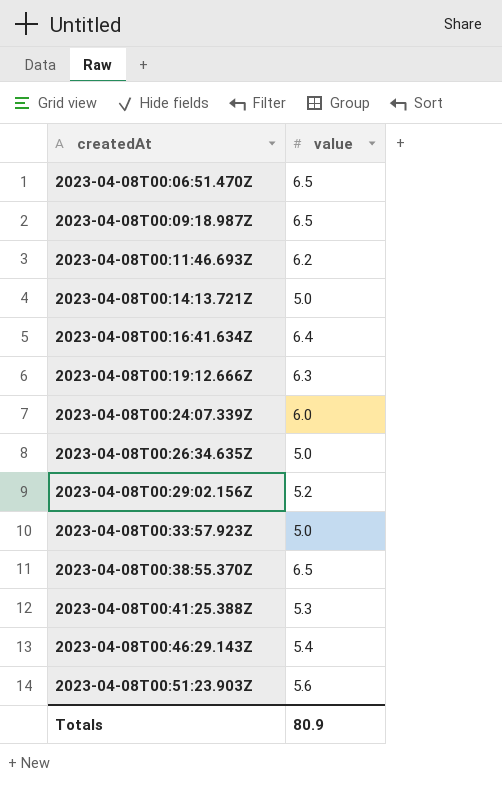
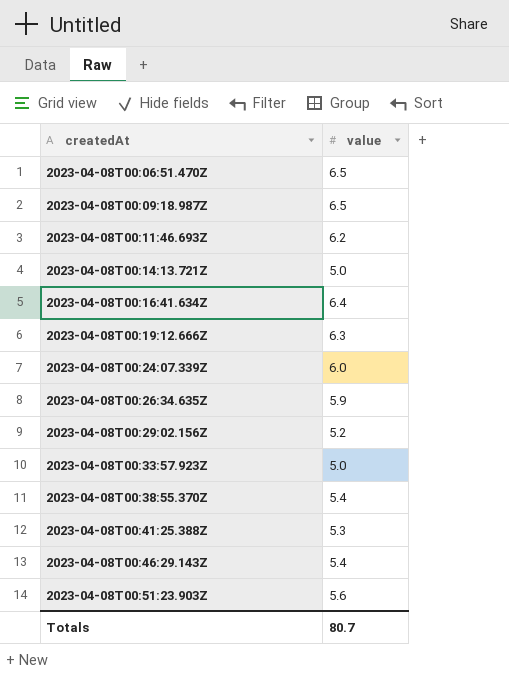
2023-04-08T00:26:34.635Z | value: 5.0 -> 5.9
2023-04-08T00:38:55.370Z | value: 6.5 -> 5.4
Totals | value: 80.9 -> 80.7

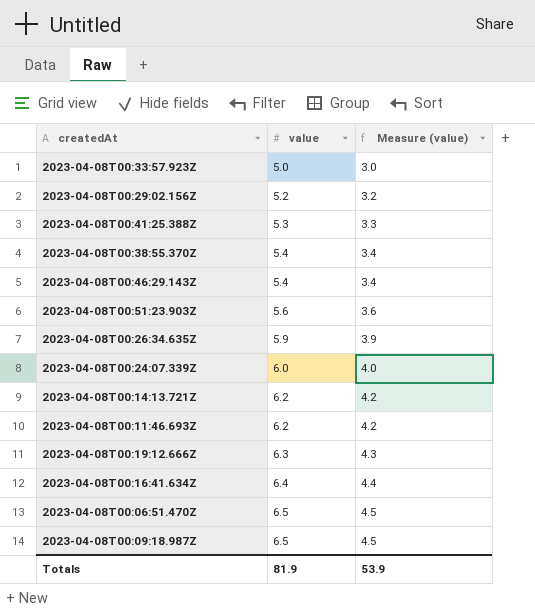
row order: createdAt ascending -> value ascending
column Measure (value) | formula: none -> [value] - 2
2023-04-08T00:14:13.721Z | value: 5.0 -> 6.2
Totals | value: 80.7 -> 81.9

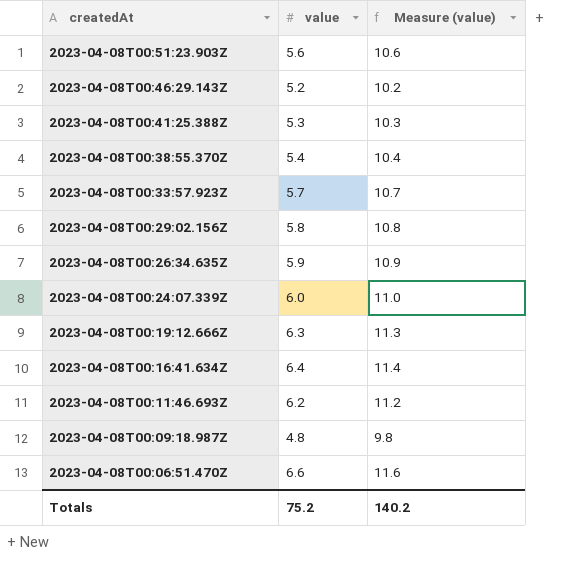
row order: value ascending -> createdAt descending
column Measure (value) | formula: [value] - 2 -> [value] + 5
row 2023-04-08T00:14:13.721Z: 6.2 | 4.2 -> none
2023-04-08T00:46:29.143Z | value: 5.4 -> 5.2
2023-04-08T00:33:57.923Z | value: 5.0 -> 5.7
2023-04-08T00:29:02.156Z | value: 5.2 -> 5.8
2023-04-08T00:09:18.987Z | value: 6.5 -> 4.8
2023-04-08T00:06:51.470Z | value: 6.5 -> 6.6
Totals | value: 81.9 -> 75.2
Totals | Measure (value): 53.9 -> 140.2

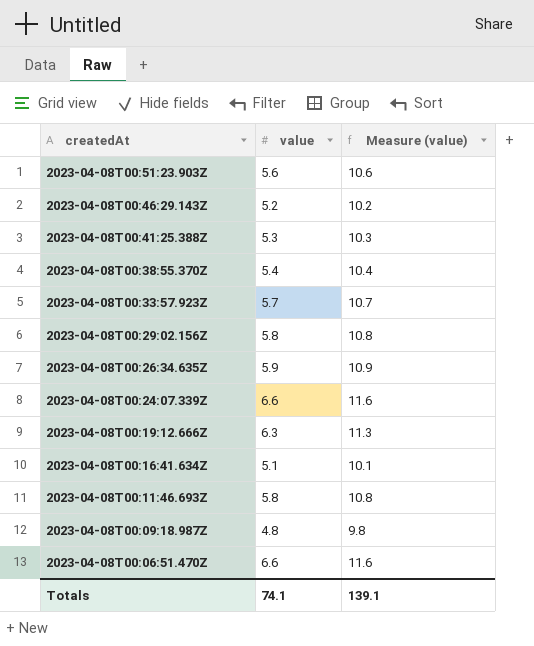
2023-04-08T00:24:07.339Z | value: 6.0 -> 6.6
2023-04-08T00:24:07.339Z | Measure (value): 11.0 -> 11.6
2023-04-08T00:16:41.634Z | value: 6.4 -> 5.1
2023-04-08T00:16:41.634Z | Measure (value): 11.4 -> 10.1
2023-04-08T00:11:46.693Z | value: 6.2 -> 5.8
2023-04-08T00:11:46.693Z | Measure (value): 11.2 -> 10.8
Totals | value: 75.2 -> 74.1
Totals | Measure (value): 140.2 -> 139.1

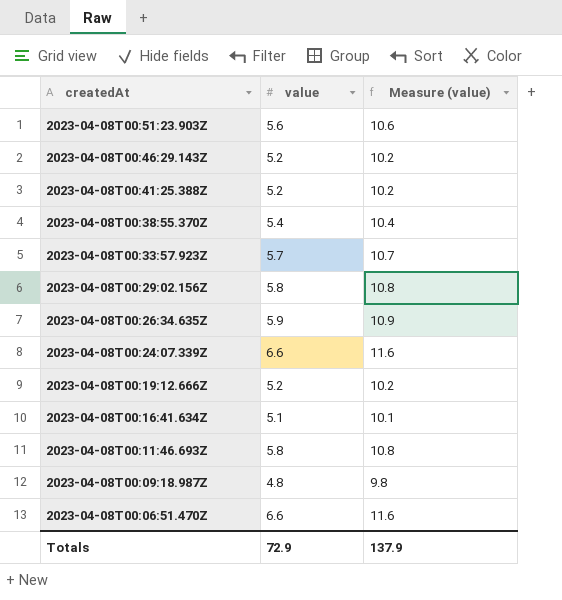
2023-04-08T00:41:25.388Z | value: 5.3 -> 5.2
2023-04-08T00:41:25.388Z | Measure (value): 10.3 -> 10.2
2023-04-08T00:19:12.666Z | value: 6.3 -> 5.2
2023-04-08T00:19:12.666Z | Measure (value): 11.3 -> 10.2
Totals | value: 74.1 -> 72.9
Totals | Measure (value): 139.1 -> 137.9

